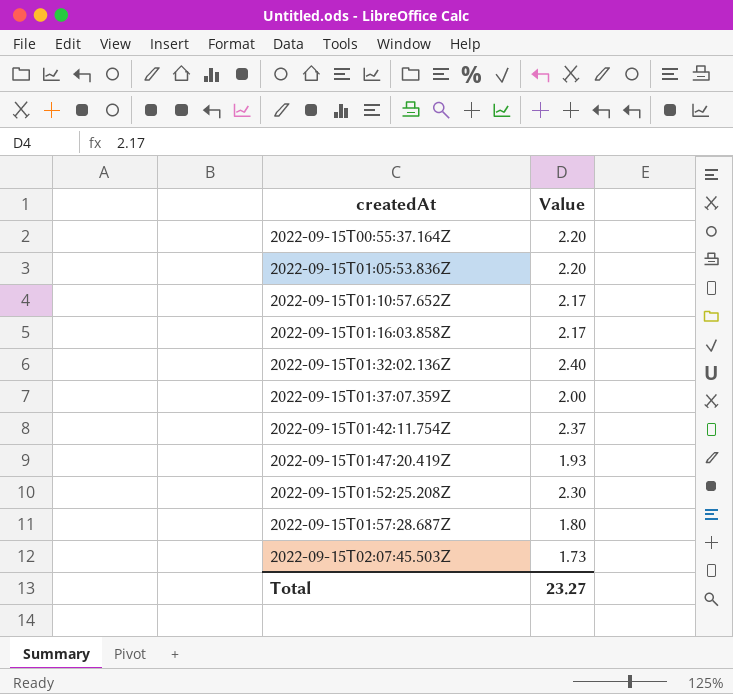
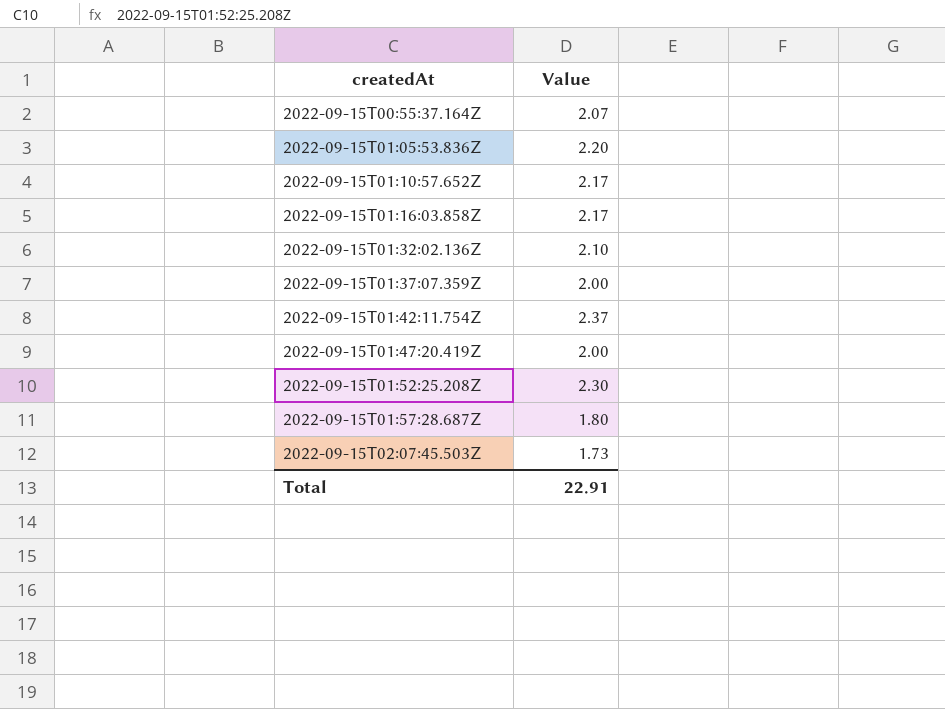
2022-09-15T00:55:37.164Z | Value: 2.20 -> 2.07
2022-09-15T01:32:02.136Z | Value: 2.40 -> 2.10
2022-09-15T01:47:20.419Z | Value: 1.93 -> 2.00
Total | Value: 23.27 -> 22.91

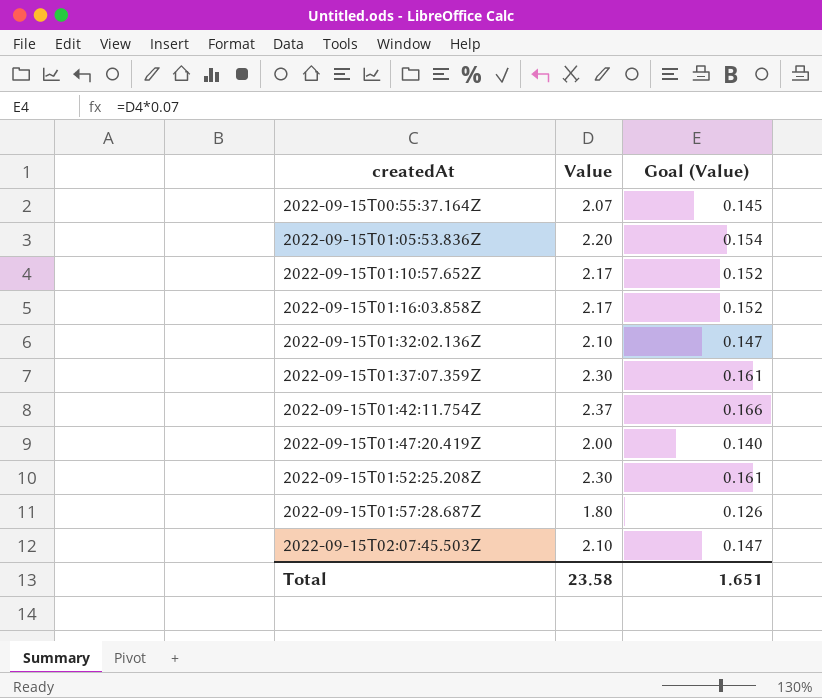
column Goal (Value) | formula: none -> [Value] * 0.07
2022-09-15T01:37:07.359Z | Value: 2.00 -> 2.30
2022-09-15T02:07:45.503Z | Value: 1.73 -> 2.10
Total | Value: 22.91 -> 23.58

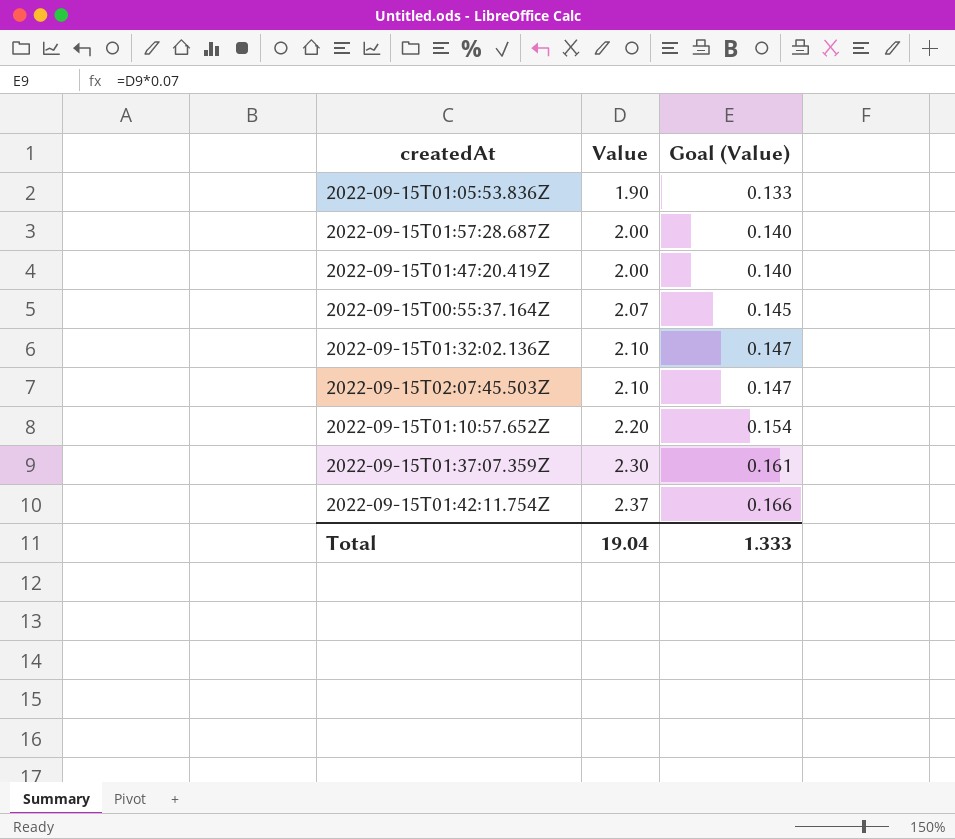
row order: createdAt ascending -> Value ascending
row 2022-09-15T01:16:03.858Z: 2.17 | 0.152 -> none
row 2022-09-15T01:52:25.208Z: 2.30 | 0.161 -> none
2022-09-15T01:05:53.836Z | Value: 2.20 -> 1.90
2022-09-15T01:05:53.836Z | Goal (Value): 0.154 -> 0.133
2022-09-15T01:57:28.687Z | Value: 1.80 -> 2.00
2022-09-15T01:57:28.687Z | Goal (Value): 0.126 -> 0.140
2022-09-15T01:10:57.652Z | Value: 2.17 -> 2.20
2022-09-15T01:10:57.652Z | Goal (Value): 0.152 -> 0.154
Total | Value: 23.58 -> 19.04
Total | Goal (Value): 1.651 -> 1.333

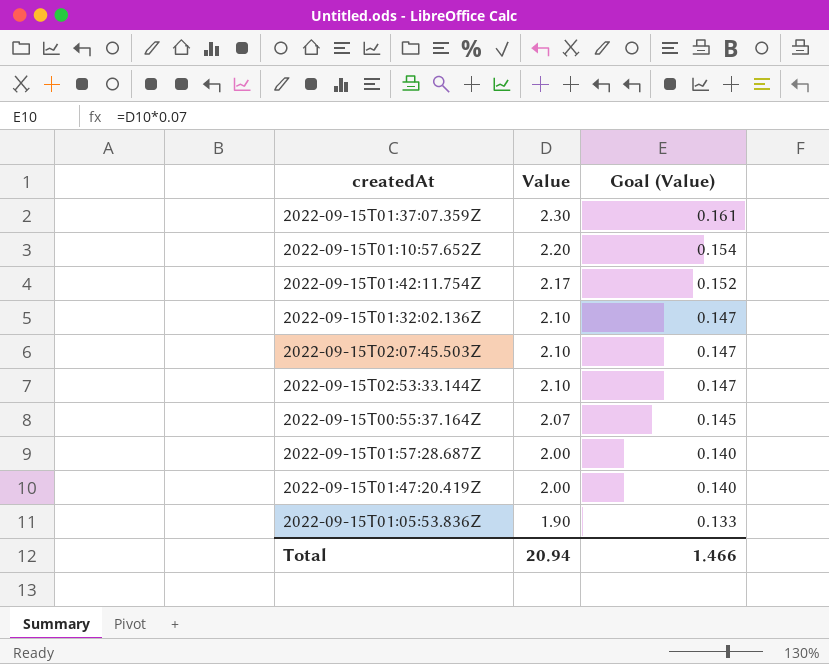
row order: Value ascending -> Value descending
2022-09-15T01:42:11.754Z | Value: 2.37 -> 2.17
2022-09-15T01:42:11.754Z | Goal (Value): 0.166 -> 0.152
row 2022-09-15T02:53:33.144Z: none -> 2.10 | 0.147
Total | Value: 19.04 -> 20.94
Total | Goal (Value): 1.333 -> 1.466

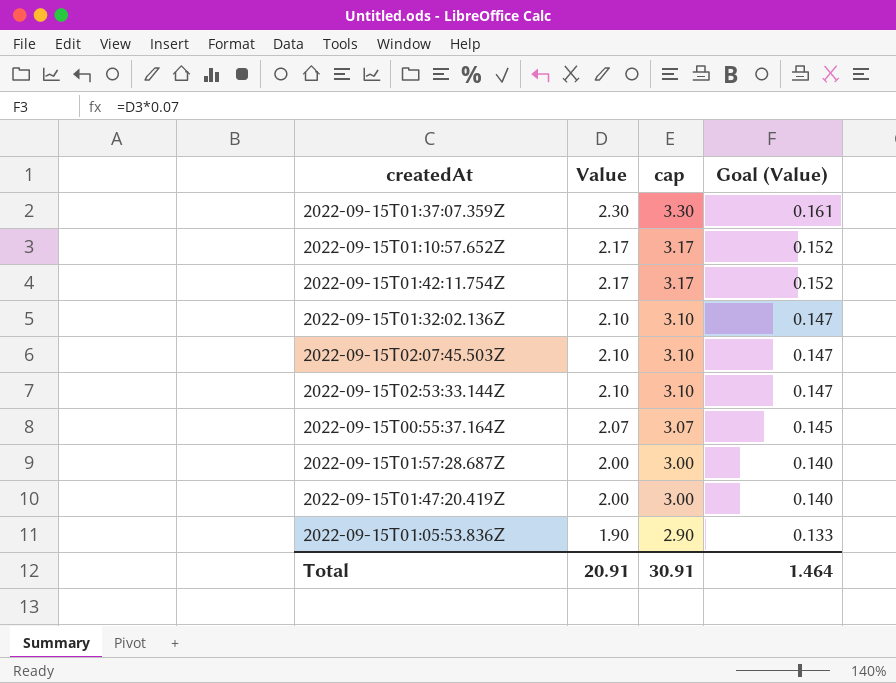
column cap | formula: none -> [Value] + 1
2022-09-15T01:10:57.652Z | Value: 2.20 -> 2.17
2022-09-15T01:10:57.652Z | Goal (Value): 0.154 -> 0.152
Total | Value: 20.94 -> 20.91
Total | Goal (Value): 1.466 -> 1.464

